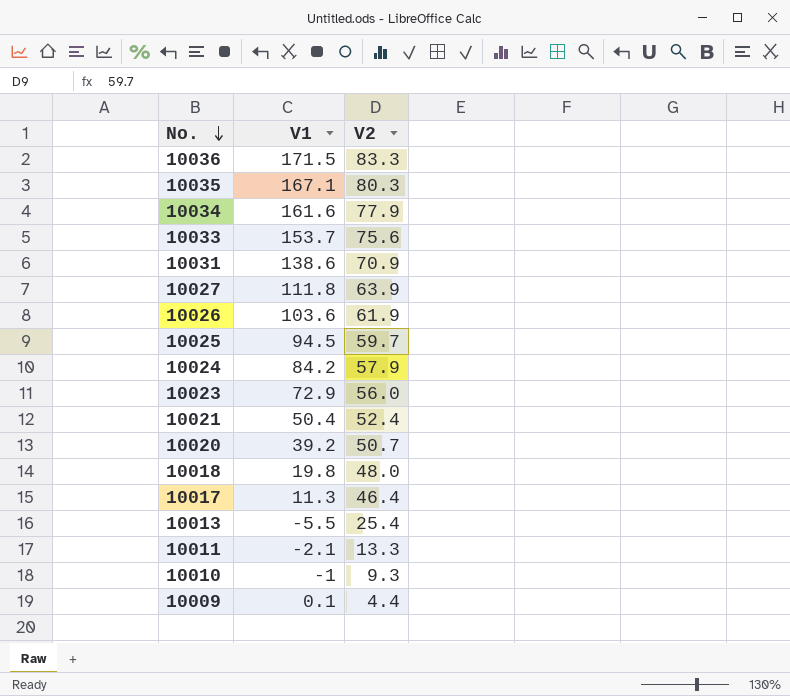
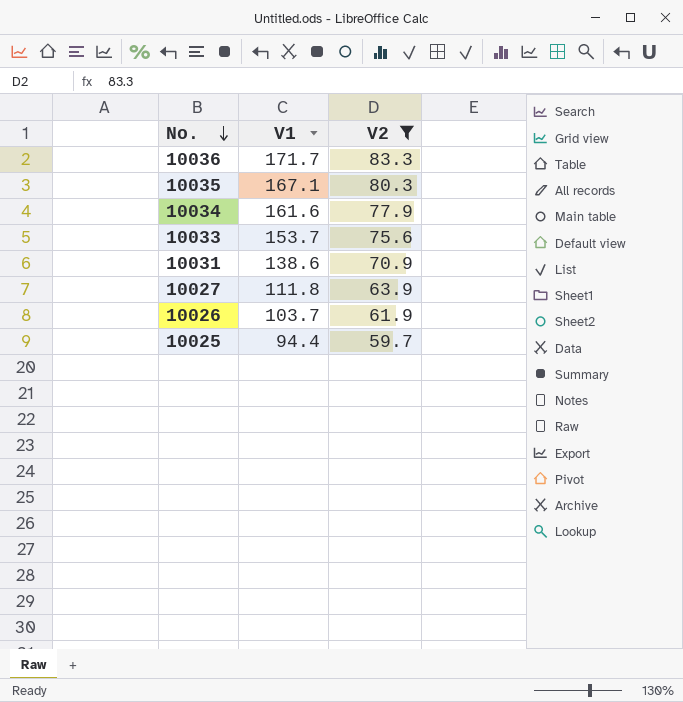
filter: none -> V2 >= 59.7
10036 | V1: 171.5 -> 171.7
10026 | V1: 103.6 -> 103.7
10025 | V1: 94.5 -> 94.4

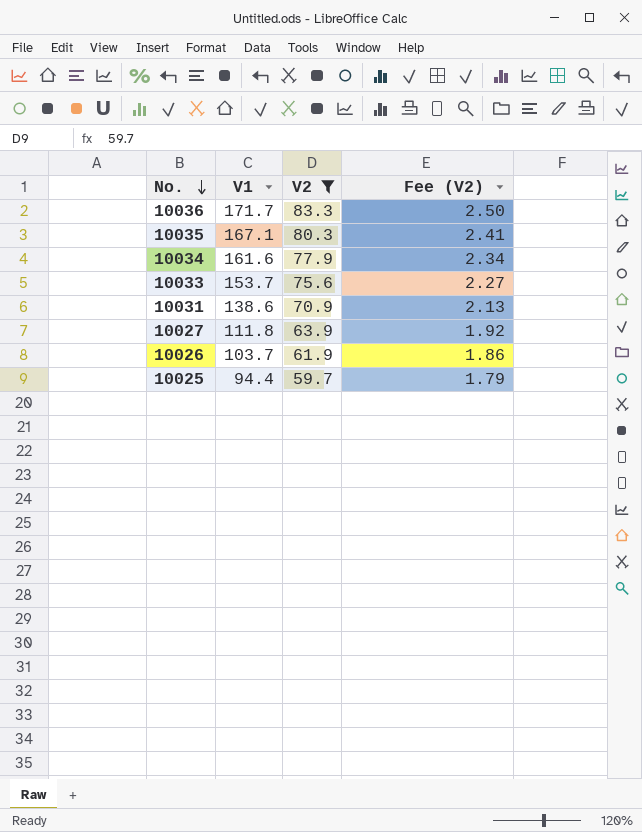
column Fee (V2) | formula: none -> [V2] * 0.03

